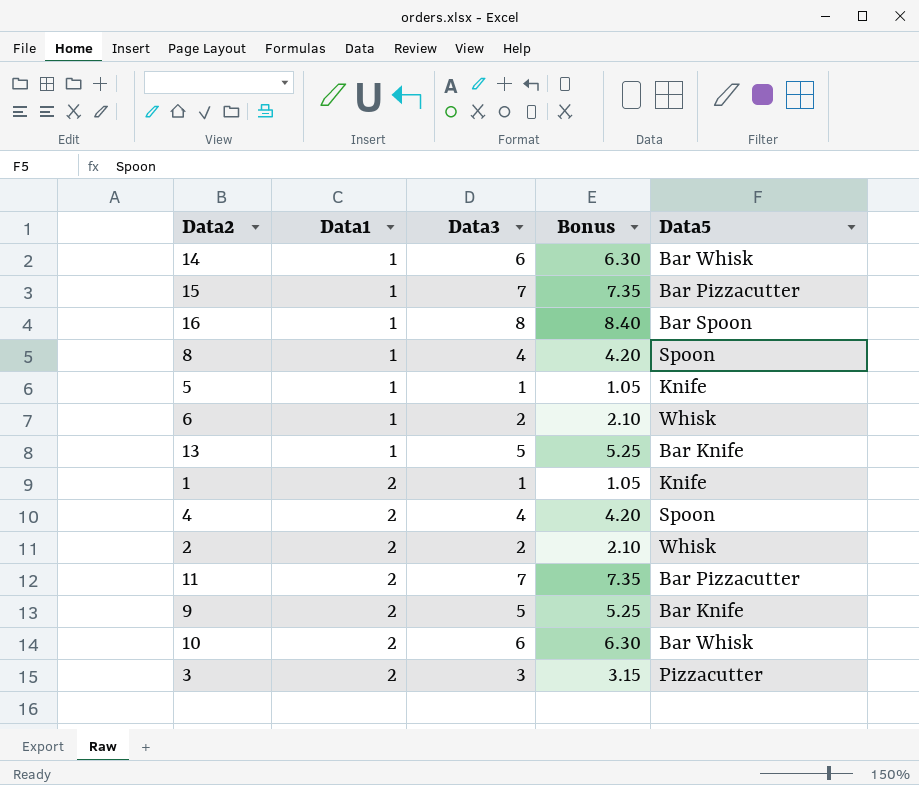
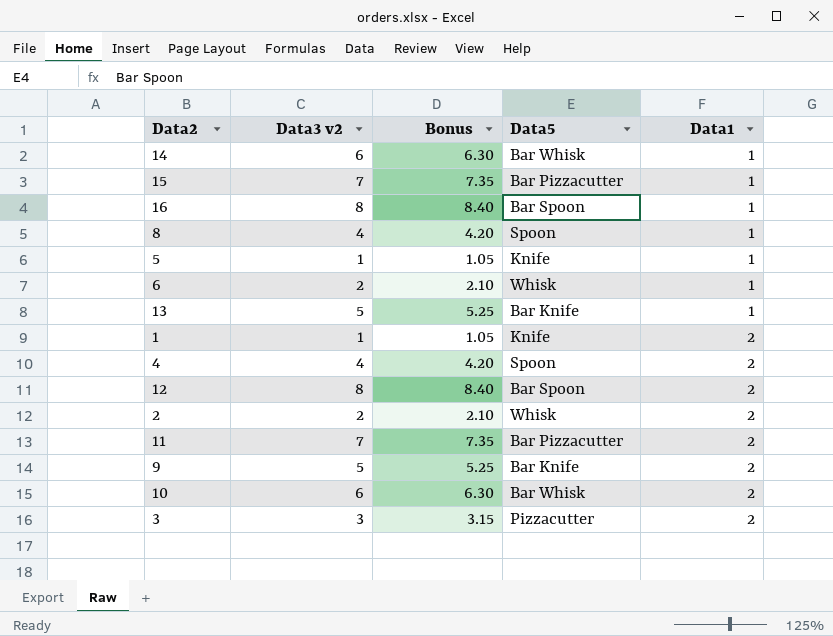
column name: Data3 -> Data3 v2
column Data1 | position: 2 -> 5
row 12: none -> 8 | 8.40 | Bar Spoon | 2

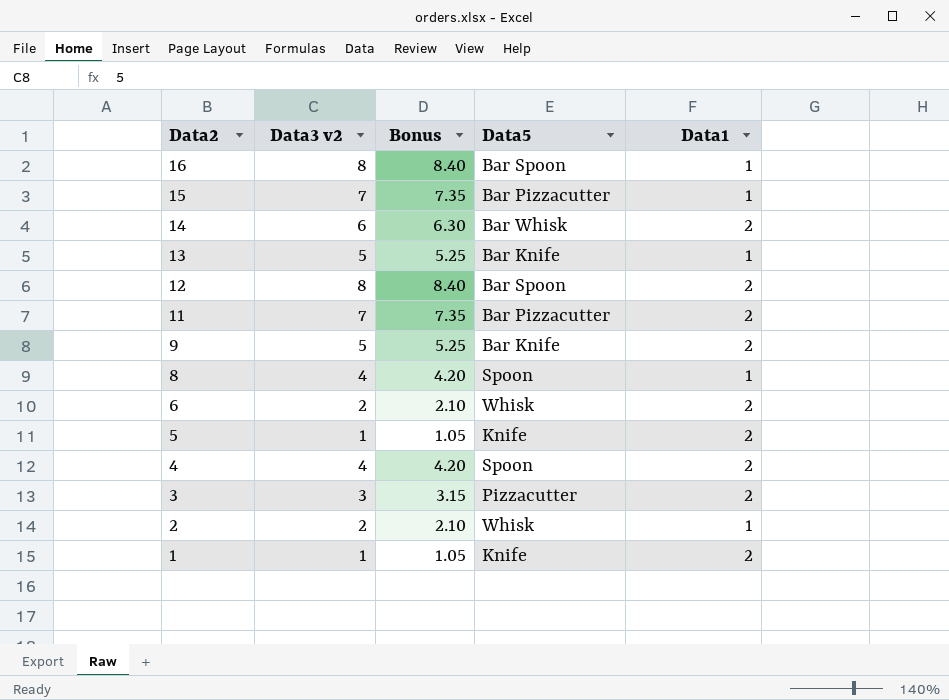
row order: Data1 ascending -> Data2 descending
row 10: 6 | 6.30 | Bar Whisk | 2 -> none
14 | Data1: 1 -> 2
6 | Data1: 1 -> 2
5 | Data1: 1 -> 2
2 | Data1: 2 -> 1

